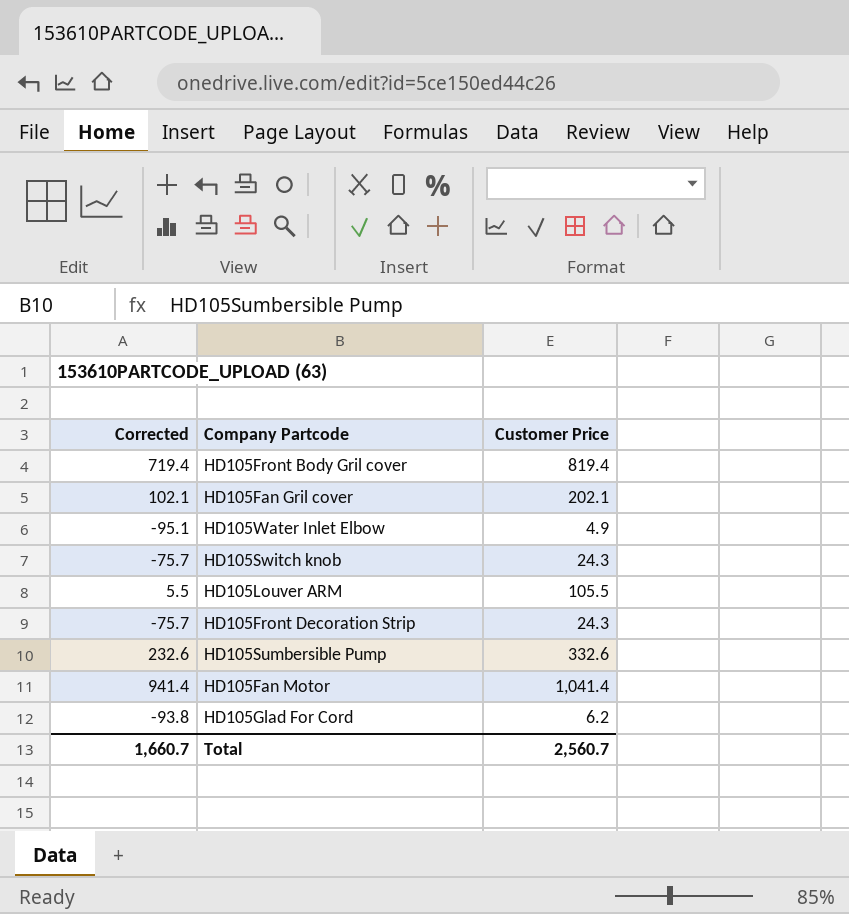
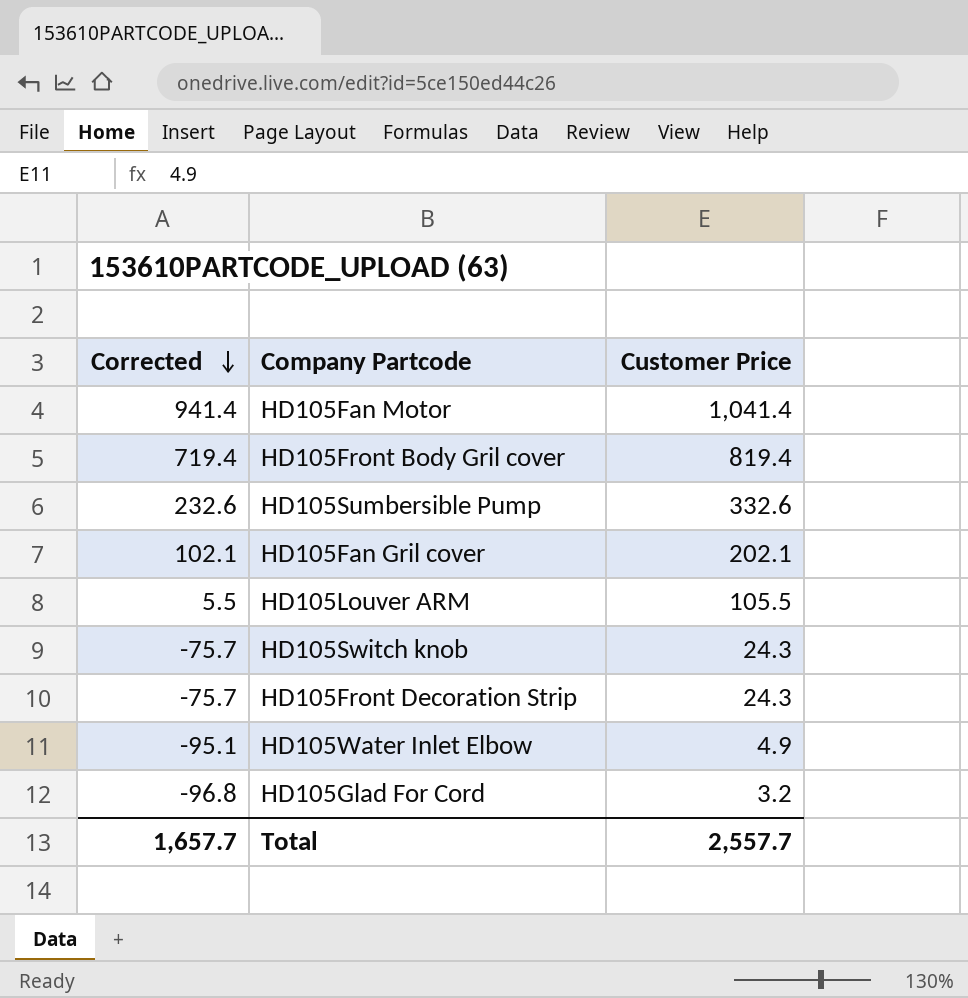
row order: none -> Corrected descending
HD105Glad For Cord | Corrected: -93.8 -> -96.8
HD105Glad For Cord | Customer Price: 6.2 -> 3.2
Total | Corrected: 1,660.7 -> 1,657.7
Total | Customer Price: 2,560.7 -> 2,557.7

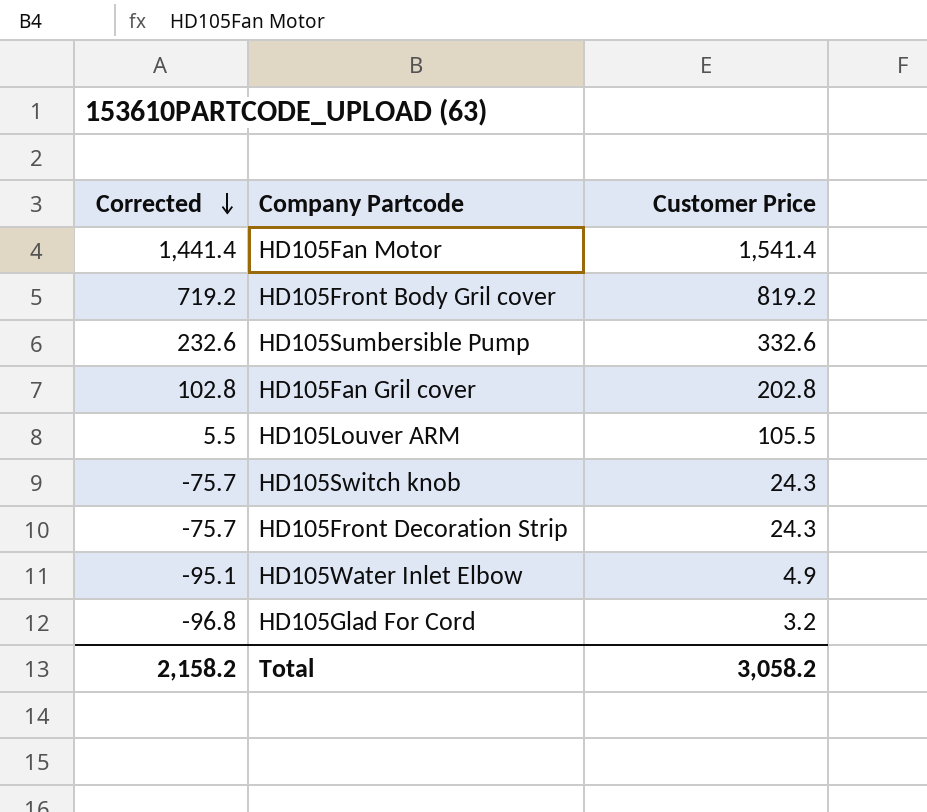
HD105Fan Motor | Corrected: 941.4 -> 1,441.4
HD105Fan Motor | Customer Price: 1,041.4 -> 1,541.4
HD105Front Body Gril cover | Corrected: 719.4 -> 719.2
HD105Front Body Gril cover | Customer Price: 819.4 -> 819.2
HD105Fan Gril cover | Corrected: 102.1 -> 102.8
HD105Fan Gril cover | Customer Price: 202.1 -> 202.8
Total | Corrected: 1,657.7 -> 2,158.2
Total | Customer Price: 2,557.7 -> 3,058.2

